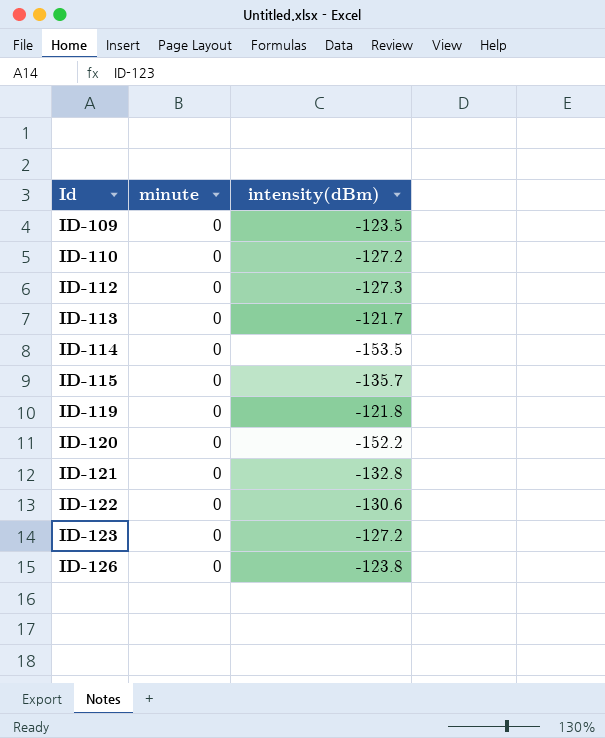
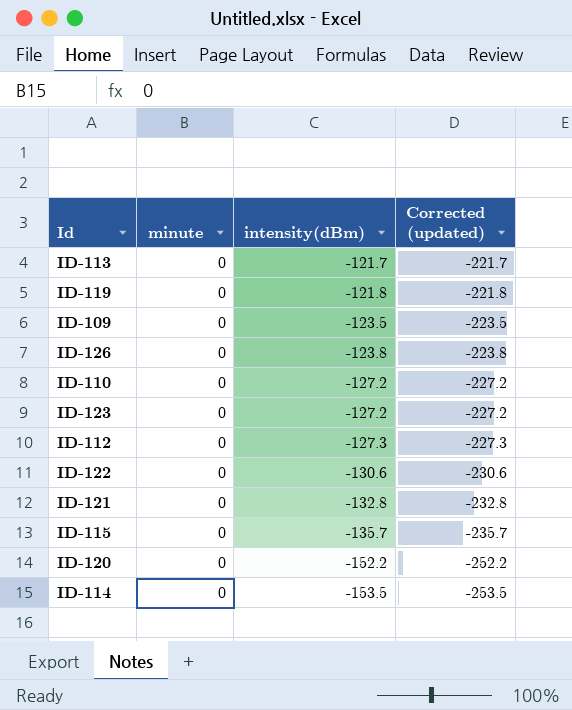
row order: Id ascending -> intensity(dBm) descending
column Corrected (updated) | formula: none -> [intensity(dBm)] - 100

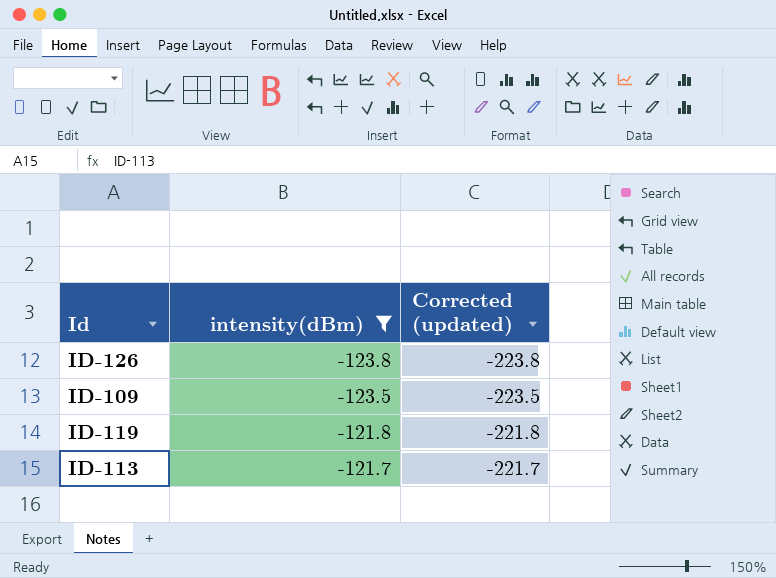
filter: none -> intensity(dBm) >= -123.8
row order: intensity(dBm) descending -> intensity(dBm) ascending
column minute | position: 2 -> none

